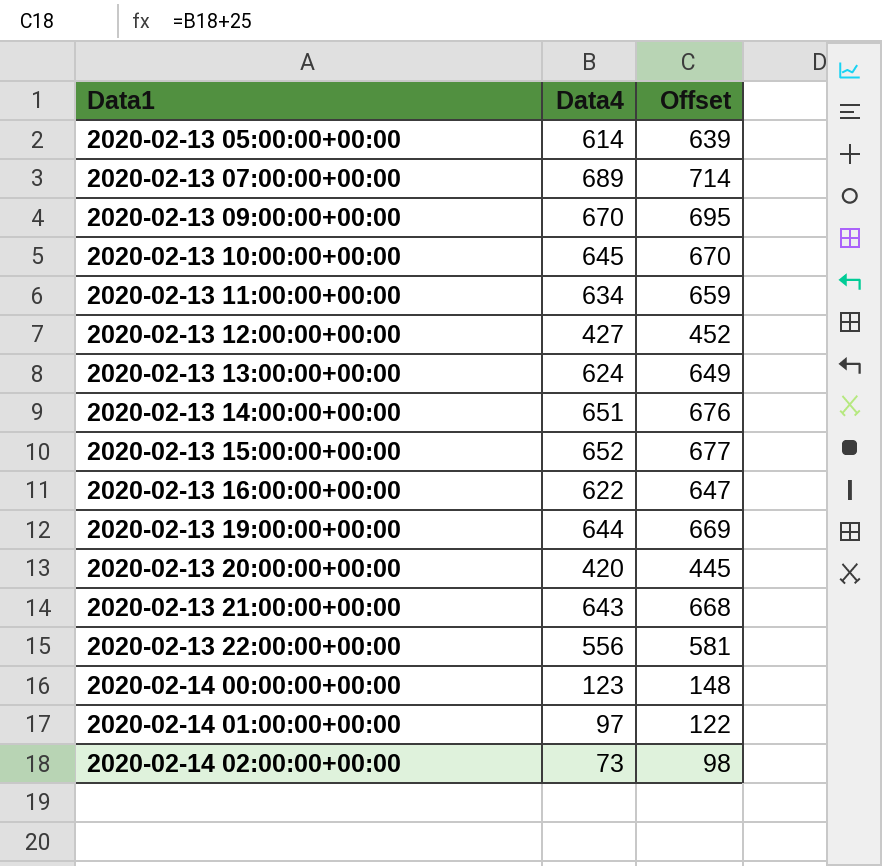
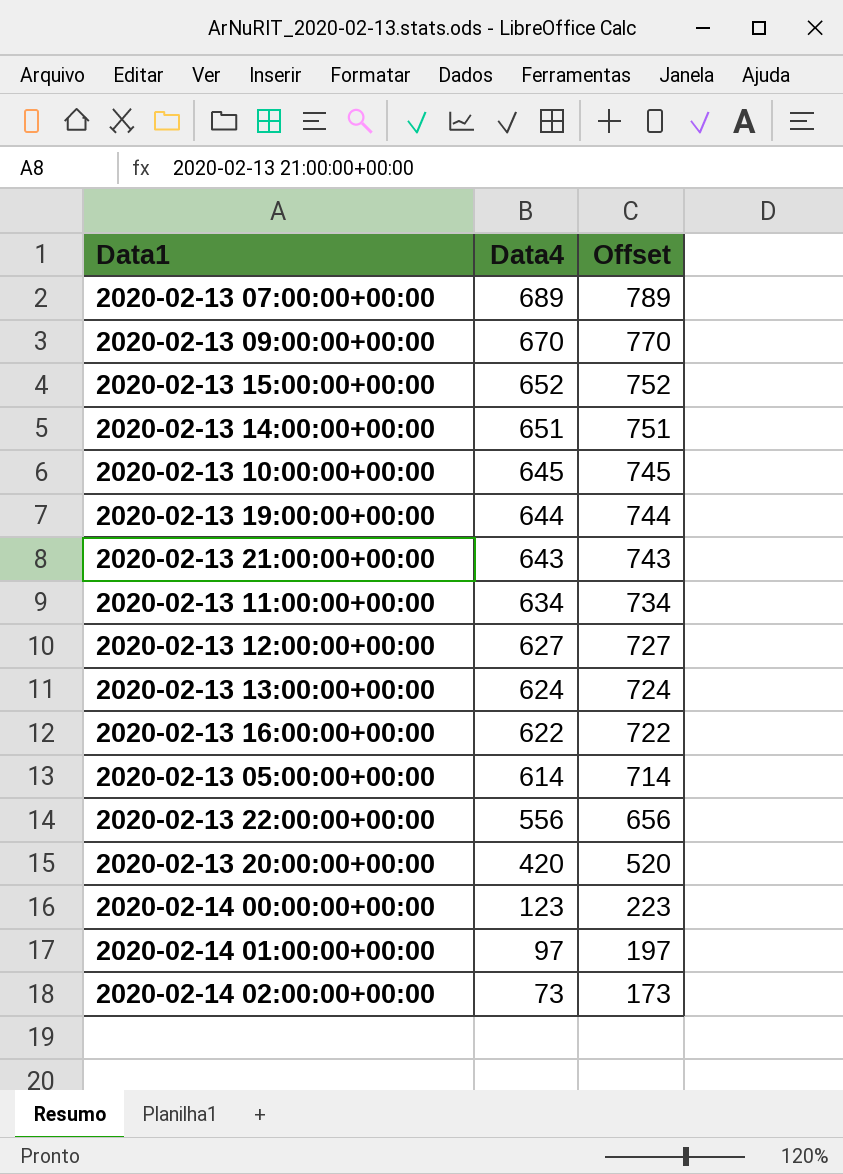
row order: Data1 ascending -> Data4 descending
column Offset | formula: [Data4] + 25 -> [Data4] + 100
2020-02-13 12:00:00+00:00 | Data4: 427 -> 627

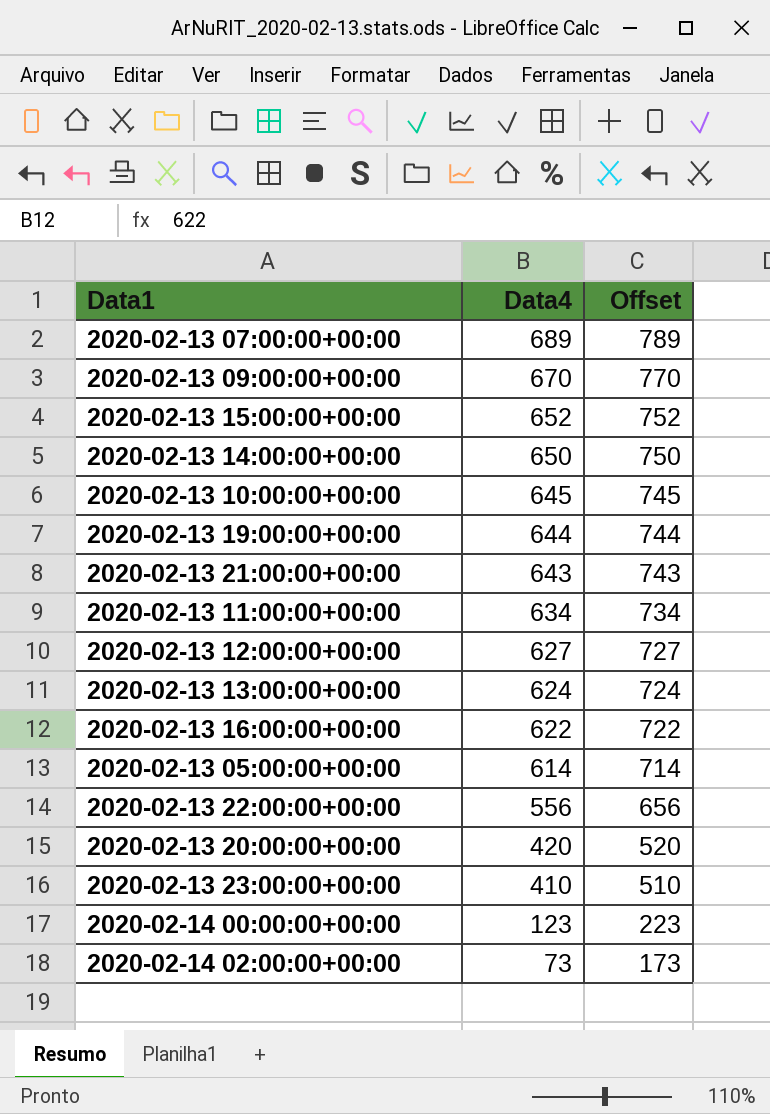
row 2020-02-14 01:00:00+00:00: 97 | 197 -> none
2020-02-13 14:00:00+00:00 | Data4: 651 -> 650
2020-02-13 14:00:00+00:00 | Offset: 751 -> 750
row 2020-02-13 23:00:00+00:00: none -> 410 | 510

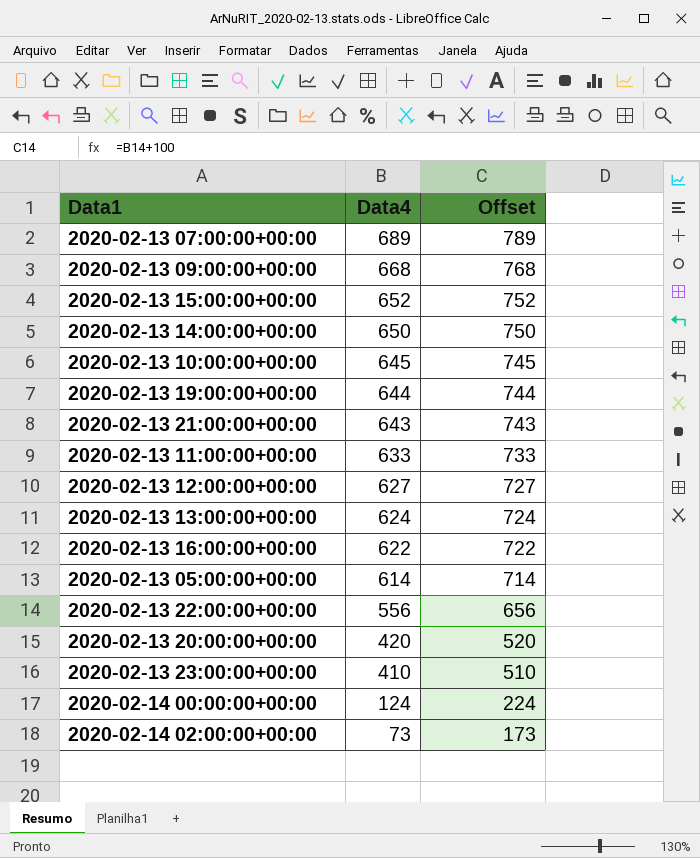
2020-02-13 09:00:00+00:00 | Data4: 670 -> 668
2020-02-13 09:00:00+00:00 | Offset: 770 -> 768
2020-02-13 11:00:00+00:00 | Data4: 634 -> 633
2020-02-13 11:00:00+00:00 | Offset: 734 -> 733
2020-02-14 00:00:00+00:00 | Data4: 123 -> 124
2020-02-14 00:00:00+00:00 | Offset: 223 -> 224

